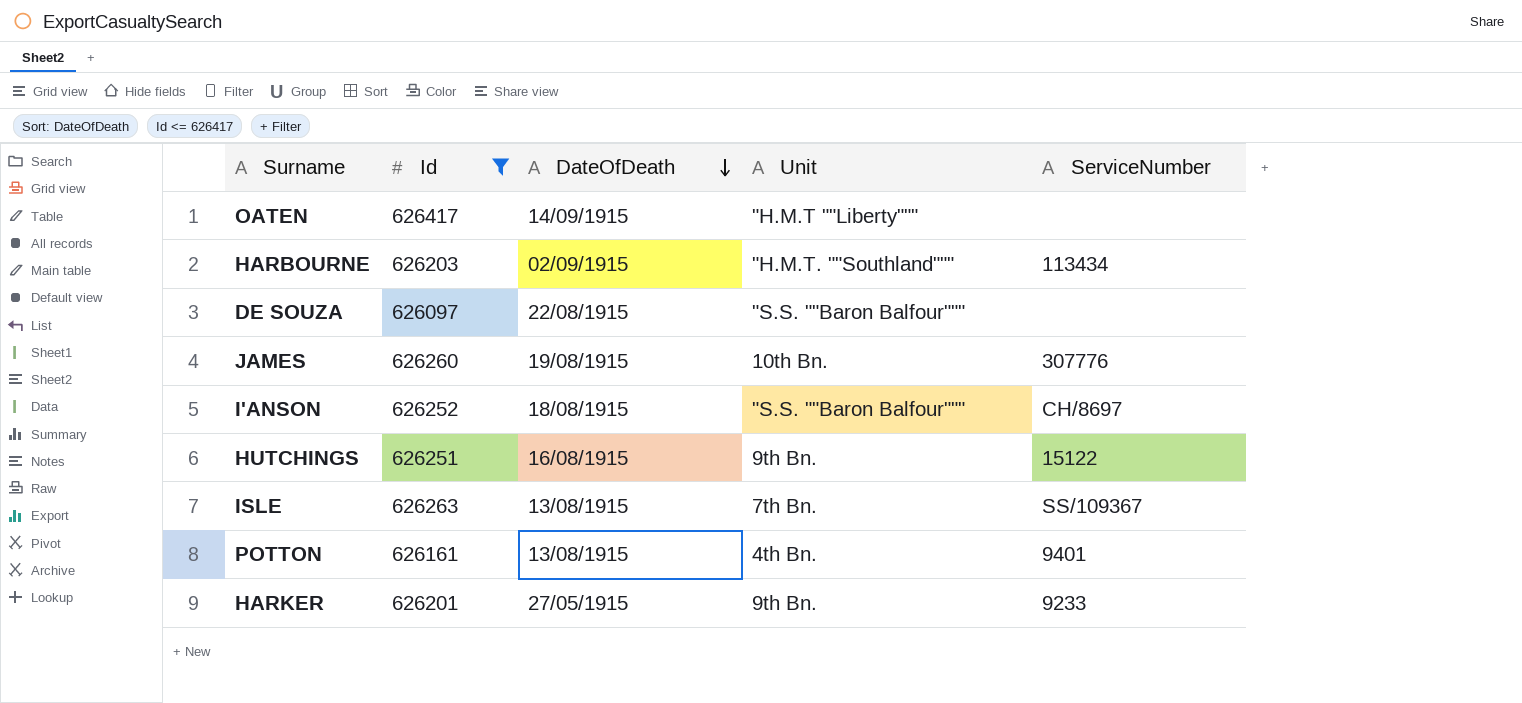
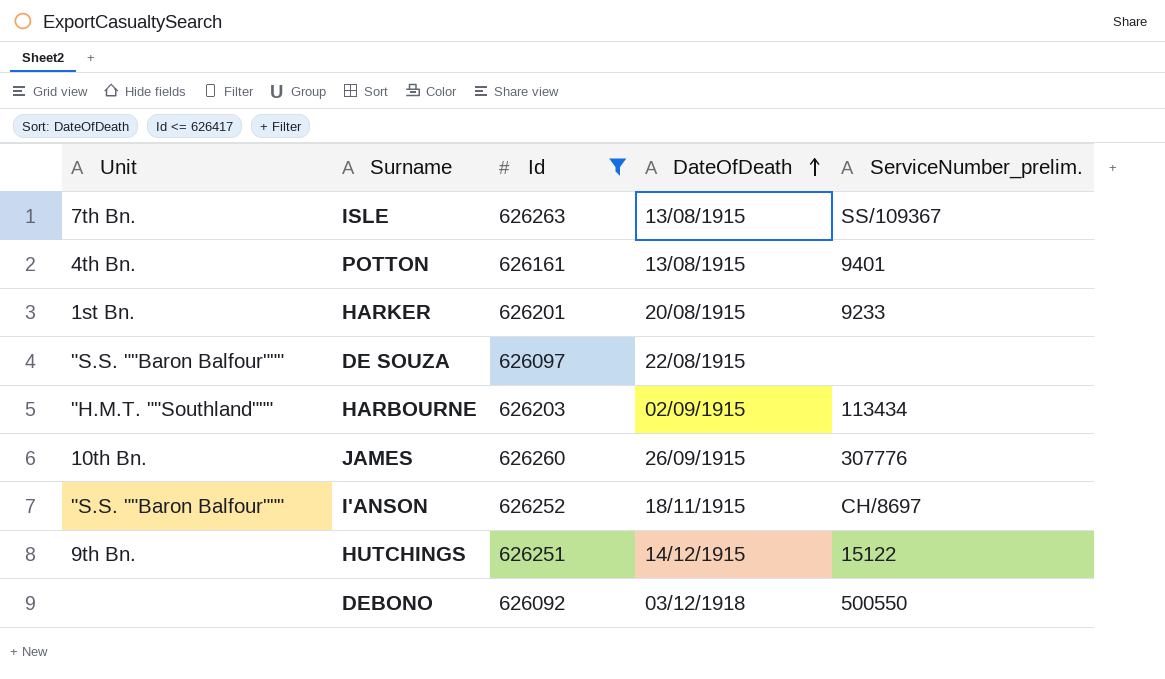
row order: DateOfDeath descending -> DateOfDeath ascending
column Unit | position: 4 -> 1
column name: ServiceNumber -> ServiceNumber_prelim.
row OATEN: 626417 | 14/09/1915 | "H.M.T ""Liberty""" | none -> none
HARKER | Unit: 9th Bn. -> 1st Bn.
HARKER | DateOfDeath: 27/05/1915 -> 20/08/1915
JAMES | DateOfDeath: 19/08/1915 -> 26/09/1915
I'ANSON | DateOfDeath: 18/08/1915 -> 18/11/1915
HUTCHINGS | DateOfDeath: 16/08/1915 -> 14/12/1915
row DEBONO: none -> none | 626092 | 03/12/1918 | 500550

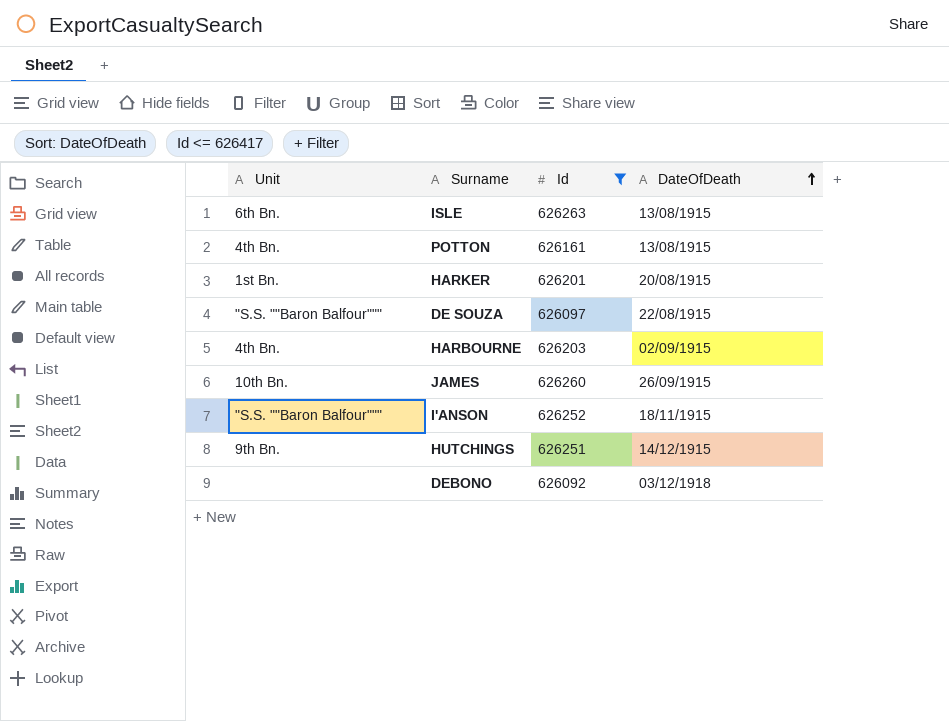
column ServiceNumber_prelim. | position: 5 -> none
ISLE | Unit: 7th Bn. -> 6th Bn.
HARBOURNE | Unit: "H.M.T. ""Southland""" -> 4th Bn.

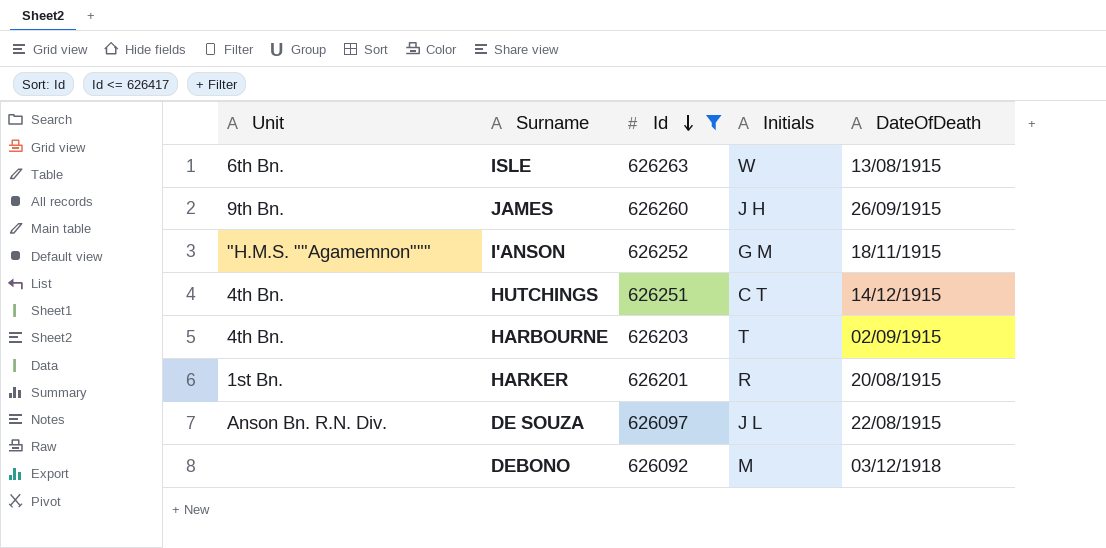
row order: DateOfDeath ascending -> Id descending
column Initials | position: none -> 4
row POTTON: 4th Bn. | 626161 | 13/08/1915 -> none
JAMES | Unit: 10th Bn. -> 9th Bn.
I'ANSON | Unit: "S.S. ""Baron Balfour""" -> "H.M.S. ""Agamemnon"""
HUTCHINGS | Unit: 9th Bn. -> 4th Bn.
DE SOUZA | Unit: "S.S. ""Baron Balfour""" -> Anson Bn. R.N. Div.

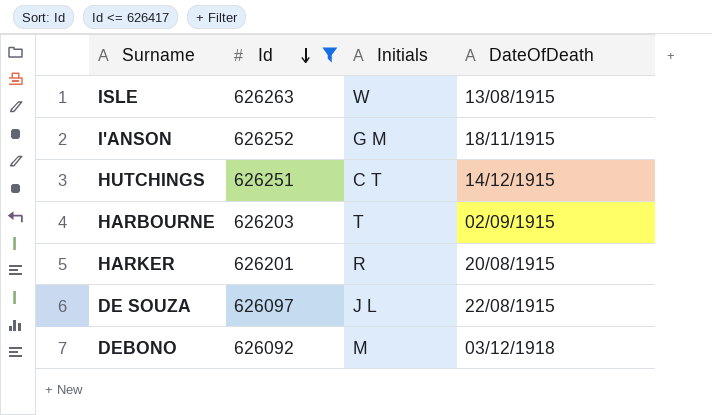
column Unit | position: 1 -> none
row JAMES: 9th Bn. | 626260 | J H | 26/09/1915 -> none

